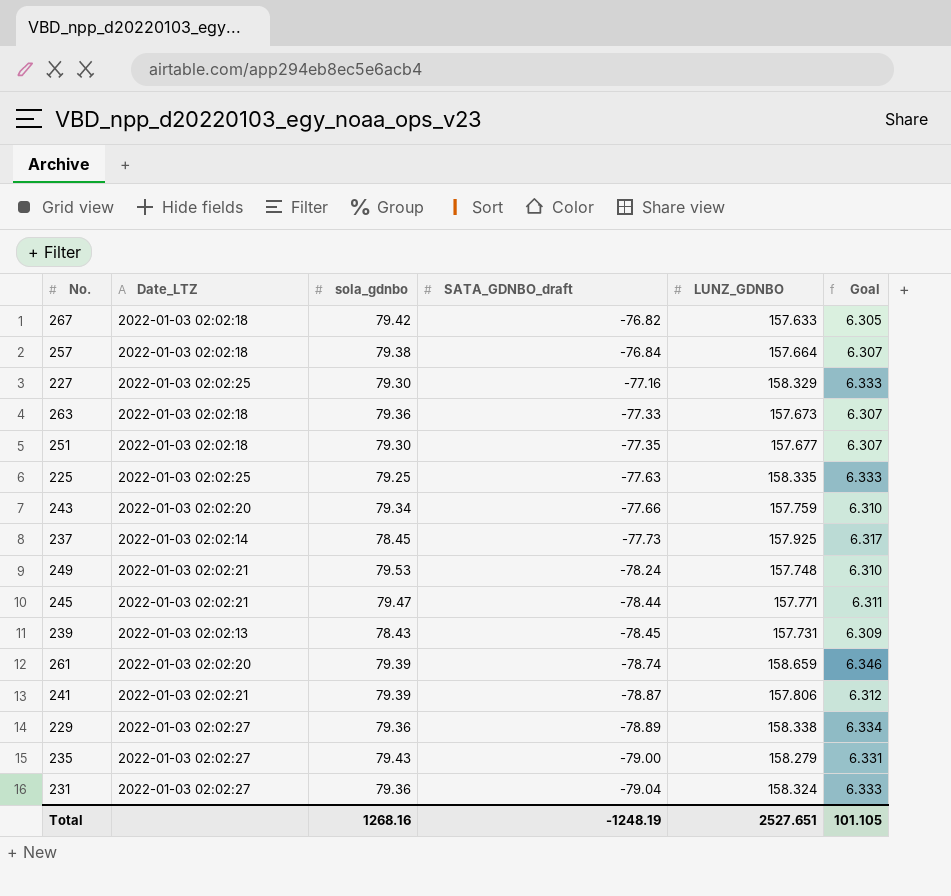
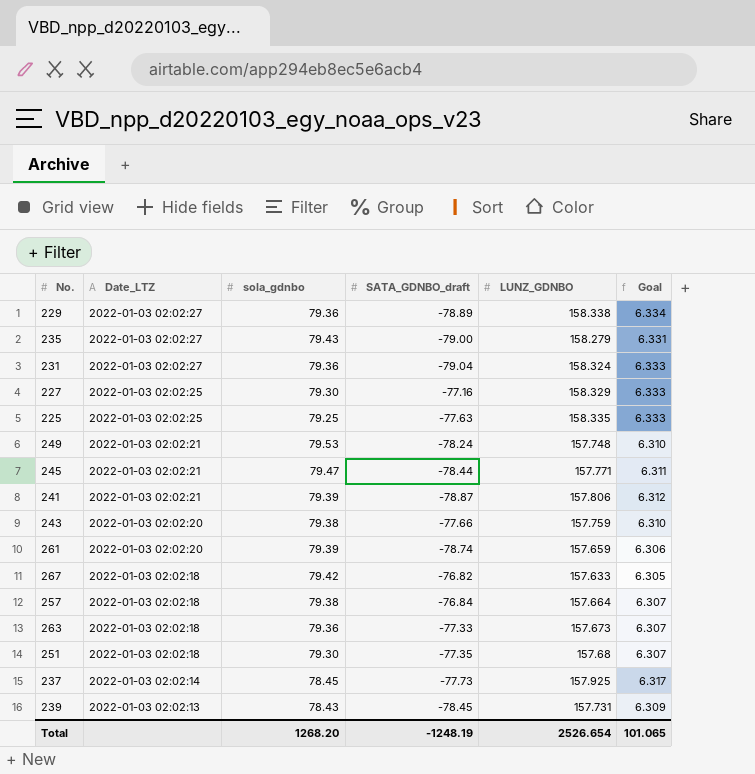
row order: SATA_GDNBO_draft descending -> Date_LTZ descending
243 | sola_gdnbo: 79.34 -> 79.38
261 | LUNZ_GDNBO: 158.659 -> 157.659
261 | Goal: 6.346 -> 6.306
251 | LUNZ_GDNBO: 157.677 -> 157.68
Total | sola_gdnbo: 1268.16 -> 1268.20
Total | LUNZ_GDNBO: 2527.651 -> 2526.654
Total | Goal: 101.105 -> 101.065

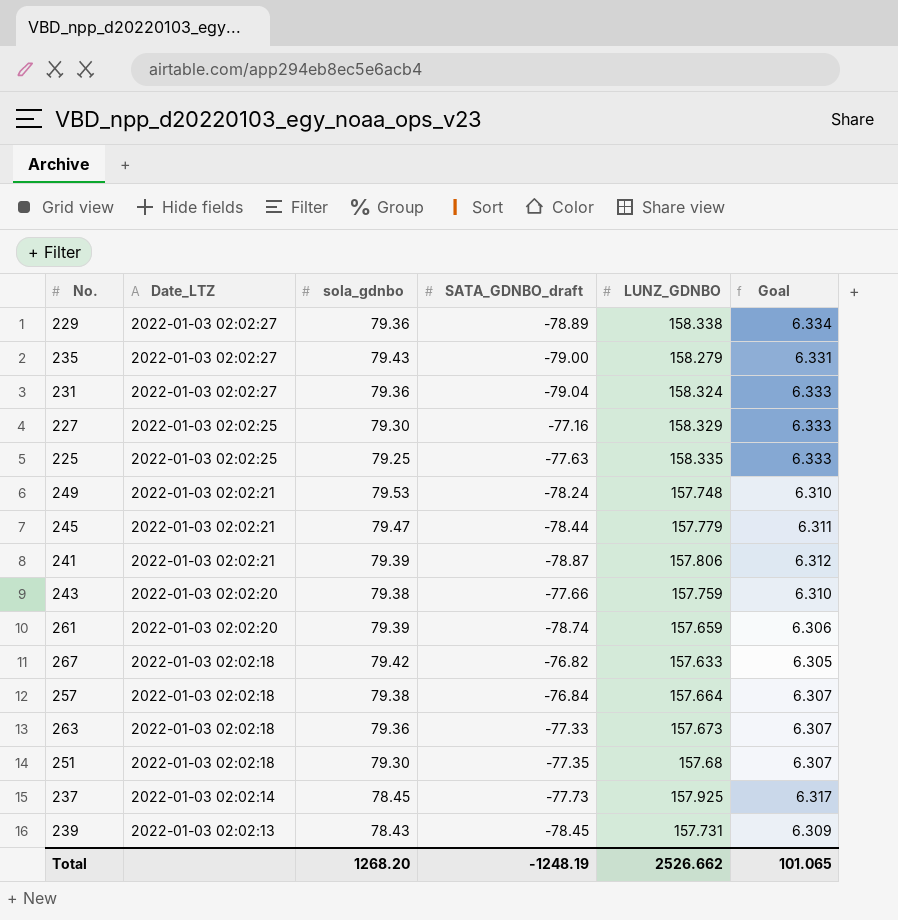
245 | LUNZ_GDNBO: 157.771 -> 157.779
Total | LUNZ_GDNBO: 2526.654 -> 2526.662

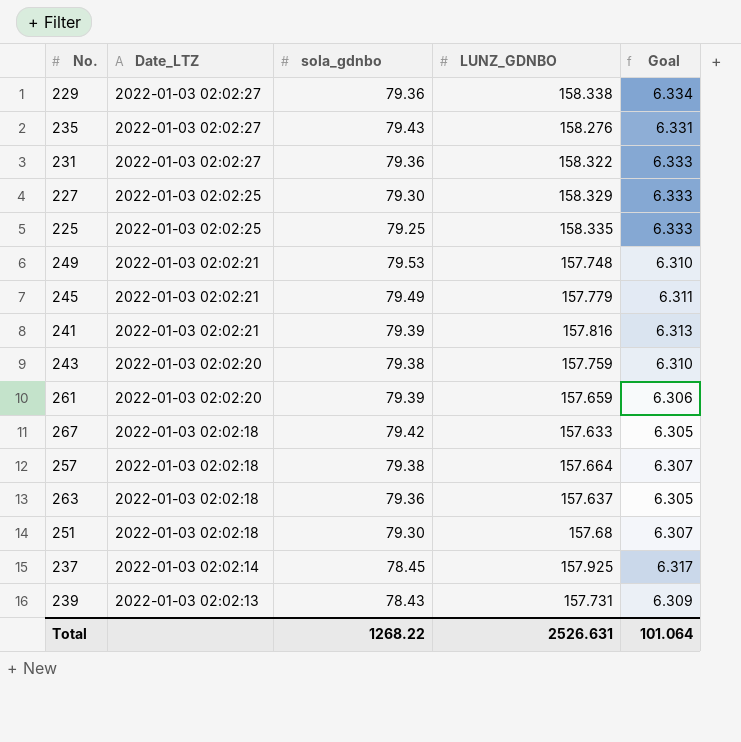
column SATA_GDNBO_draft | position: 4 -> none
235 | LUNZ_GDNBO: 158.279 -> 158.276
231 | LUNZ_GDNBO: 158.324 -> 158.322
245 | sola_gdnbo: 79.47 -> 79.49
241 | LUNZ_GDNBO: 157.806 -> 157.816
241 | Goal: 6.312 -> 6.313
263 | LUNZ_GDNBO: 157.673 -> 157.637
263 | Goal: 6.307 -> 6.305
Total | sola_gdnbo: 1268.20 -> 1268.22
Total | LUNZ_GDNBO: 2526.662 -> 2526.631
Total | Goal: 101.065 -> 101.064

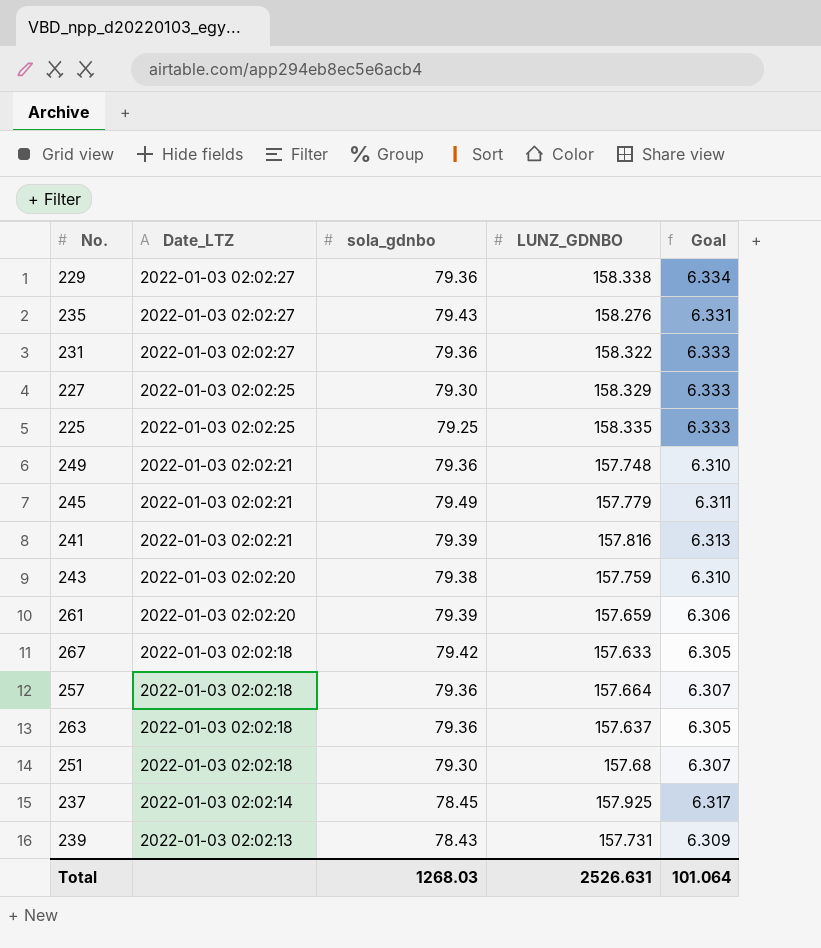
249 | sola_gdnbo: 79.53 -> 79.36
257 | sola_gdnbo: 79.38 -> 79.36
Total | sola_gdnbo: 1268.22 -> 1268.03

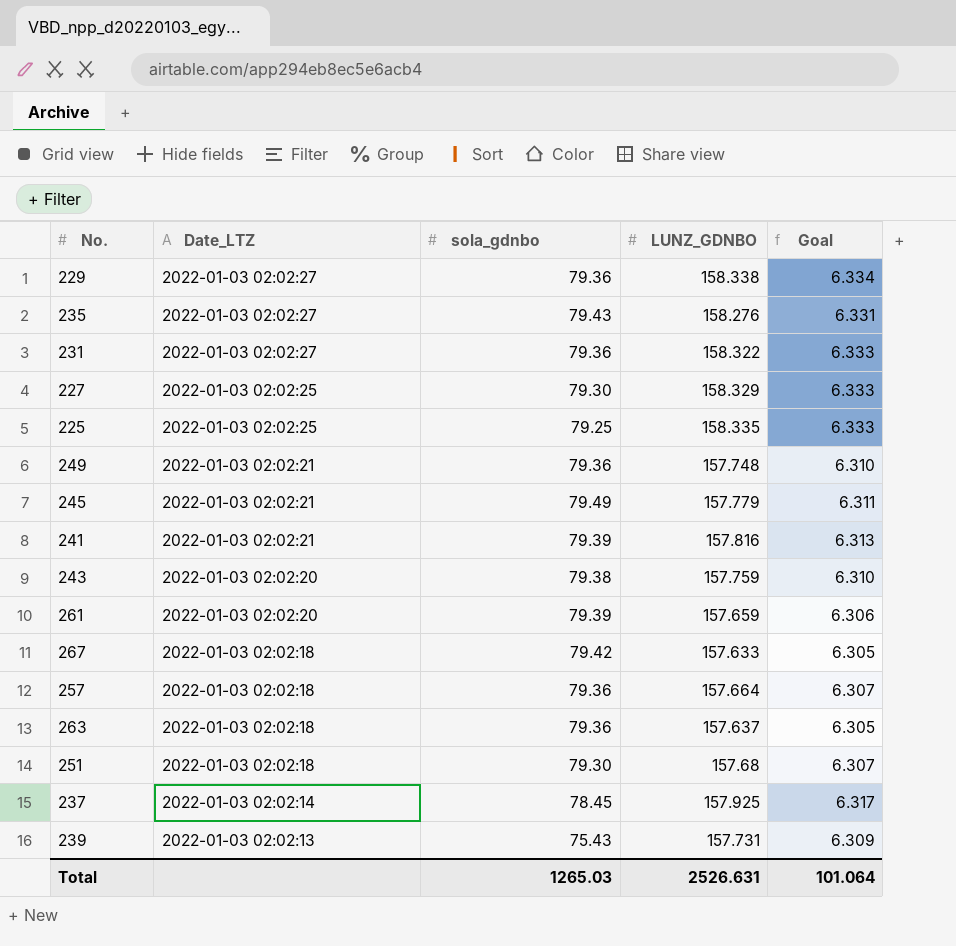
239 | sola_gdnbo: 78.43 -> 75.43
Total | sola_gdnbo: 1268.03 -> 1265.03

